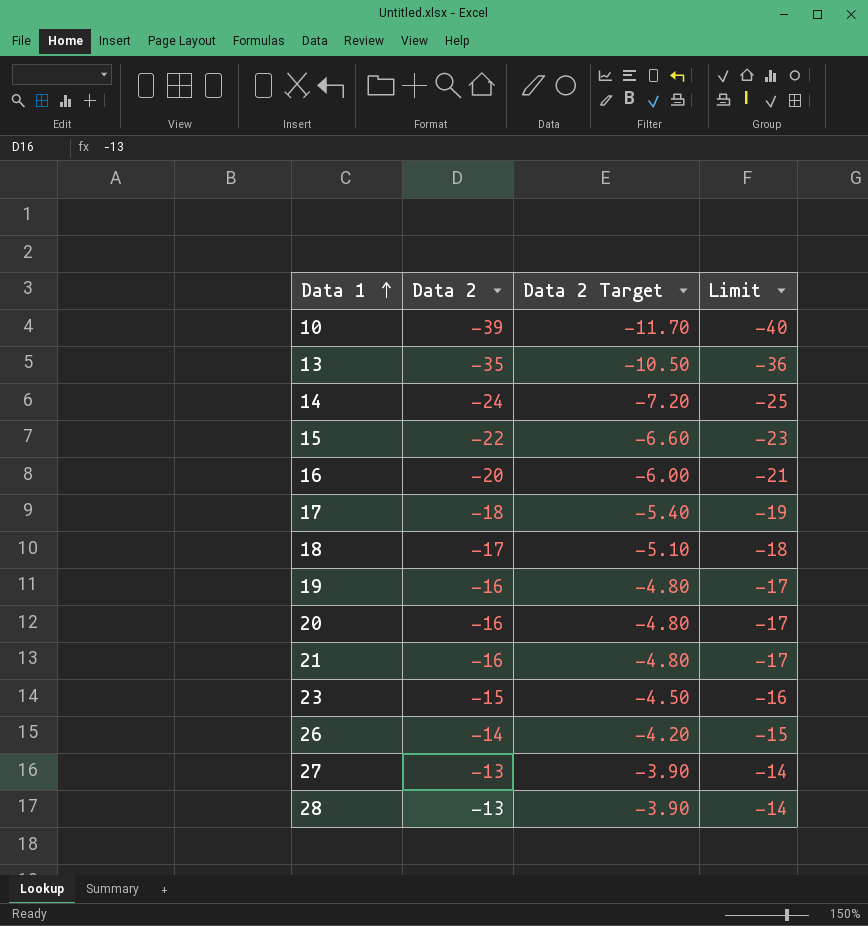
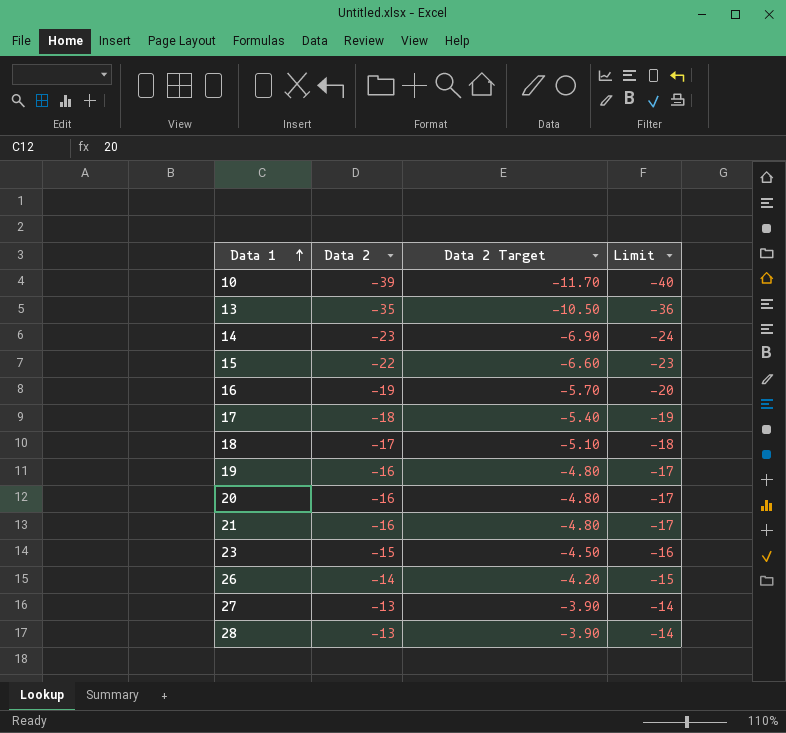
14 | Data 2: -24 -> -23
14 | Data 2 Target: -7.20 -> -6.90
14 | Limit: -25 -> -24
16 | Data 2: -20 -> -19
16 | Data 2 Target: -6.00 -> -5.70
16 | Limit: -21 -> -20

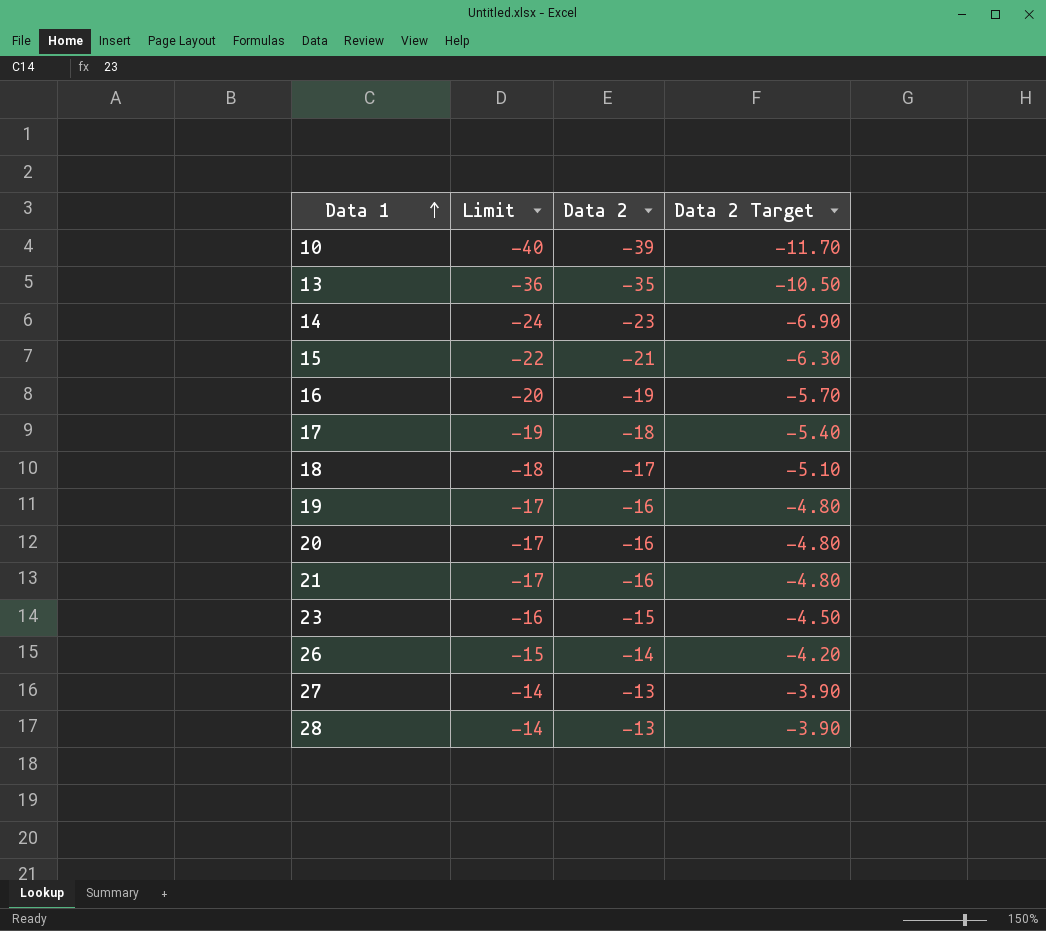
column Limit | position: 4 -> 2
15 | Limit: -23 -> -22
15 | Data 2: -22 -> -21
15 | Data 2 Target: -6.60 -> -6.30

